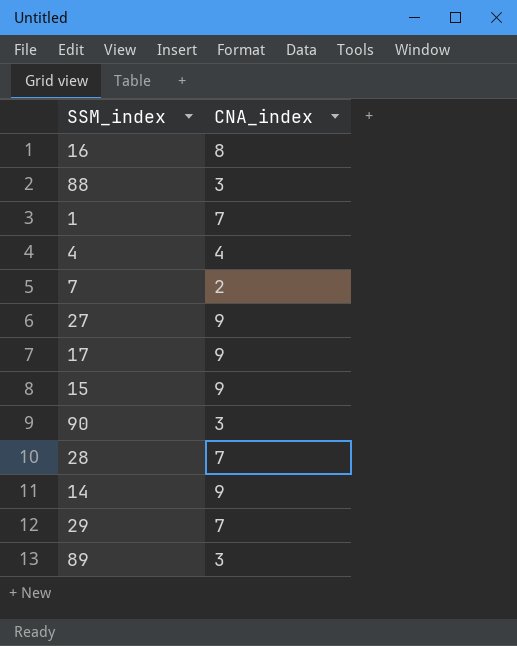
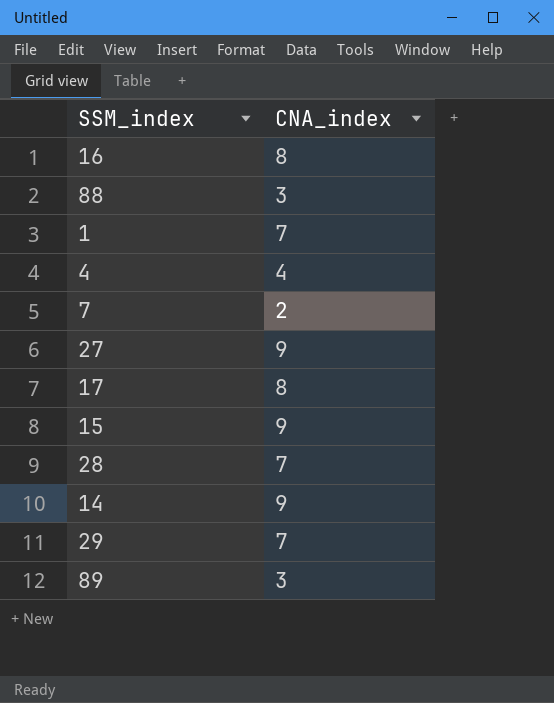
row 90: 3 -> none
17 | CNA_index: 9 -> 8

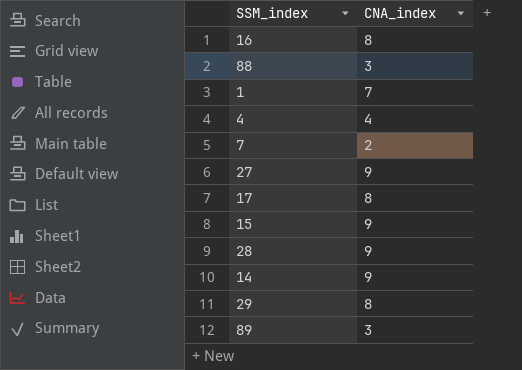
28 | CNA_index: 7 -> 9
29 | CNA_index: 7 -> 8

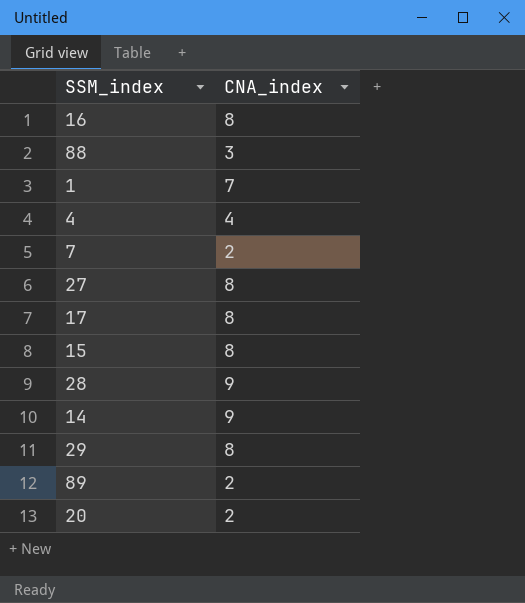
27 | CNA_index: 9 -> 8
15 | CNA_index: 9 -> 8
89 | CNA_index: 3 -> 2
row 20: none -> 2

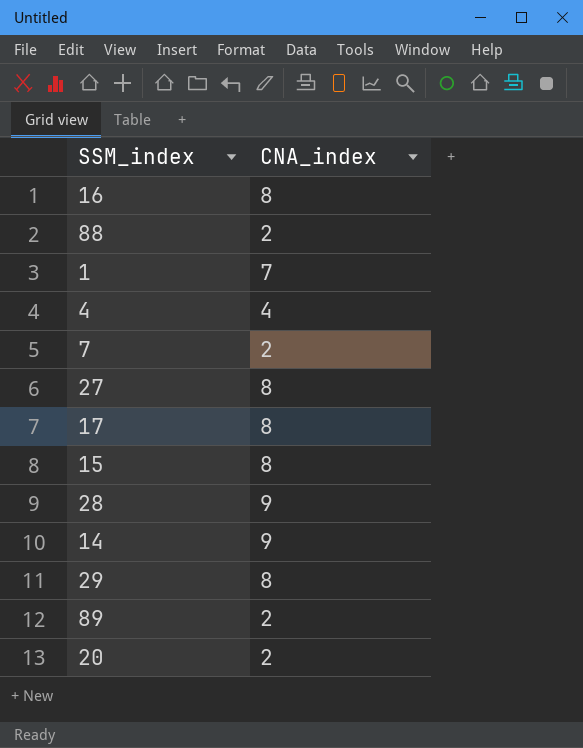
88 | CNA_index: 3 -> 2

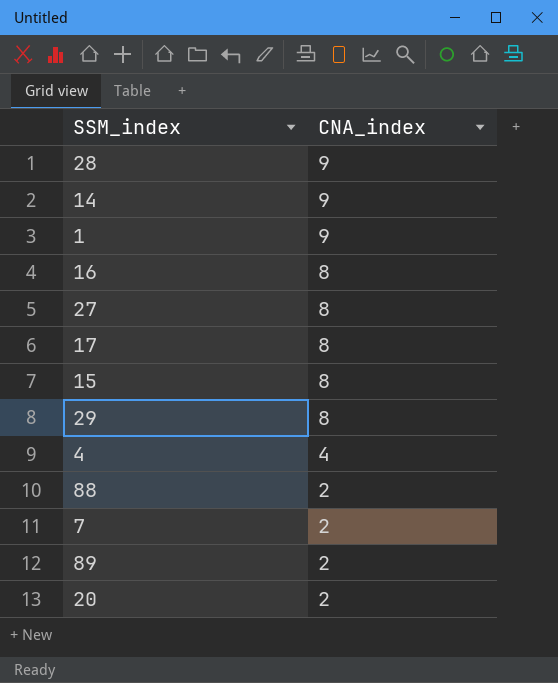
row order: none -> CNA_index descending
1 | CNA_index: 7 -> 9

